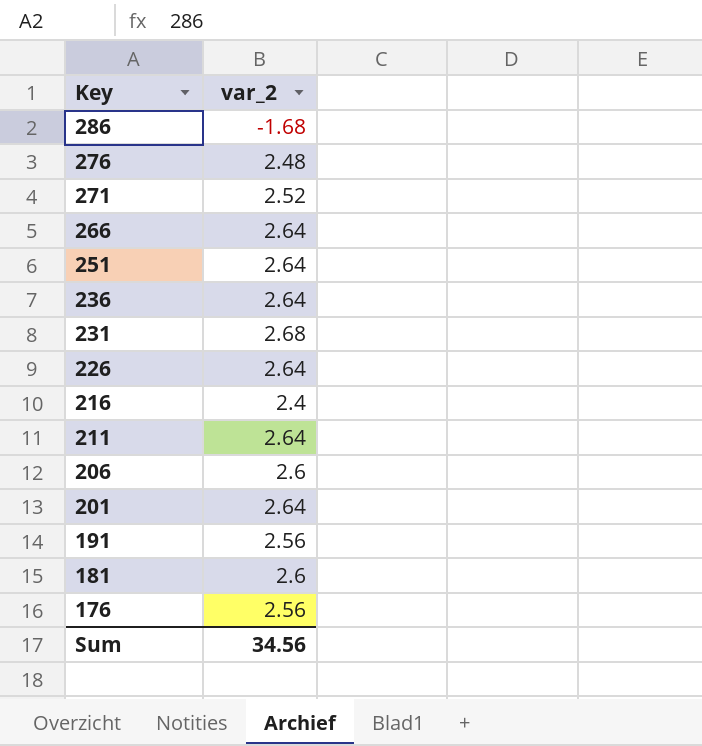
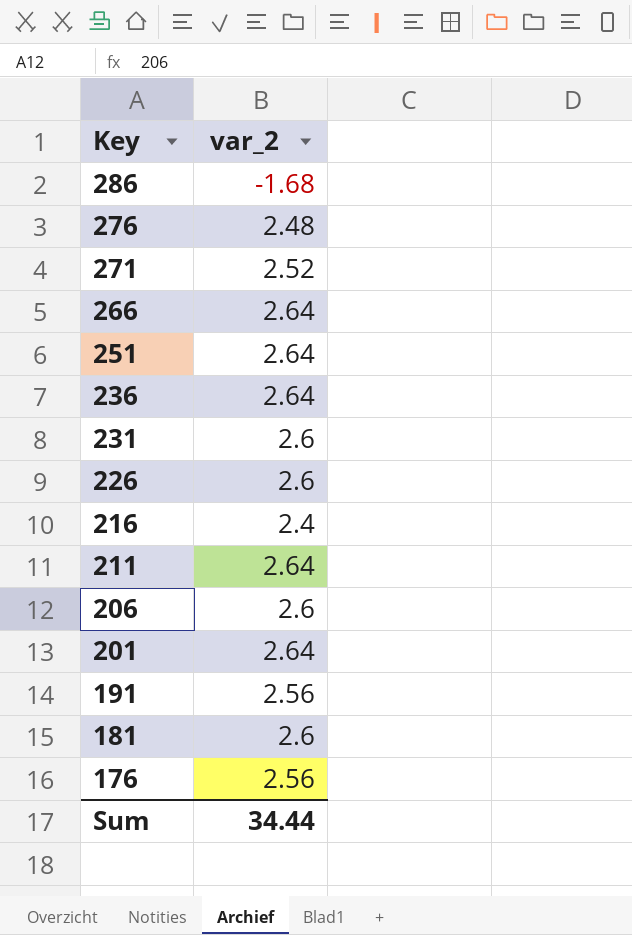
231 | var_2: 2.68 -> 2.6
226 | var_2: 2.64 -> 2.6
Sum | var_2: 34.56 -> 34.44

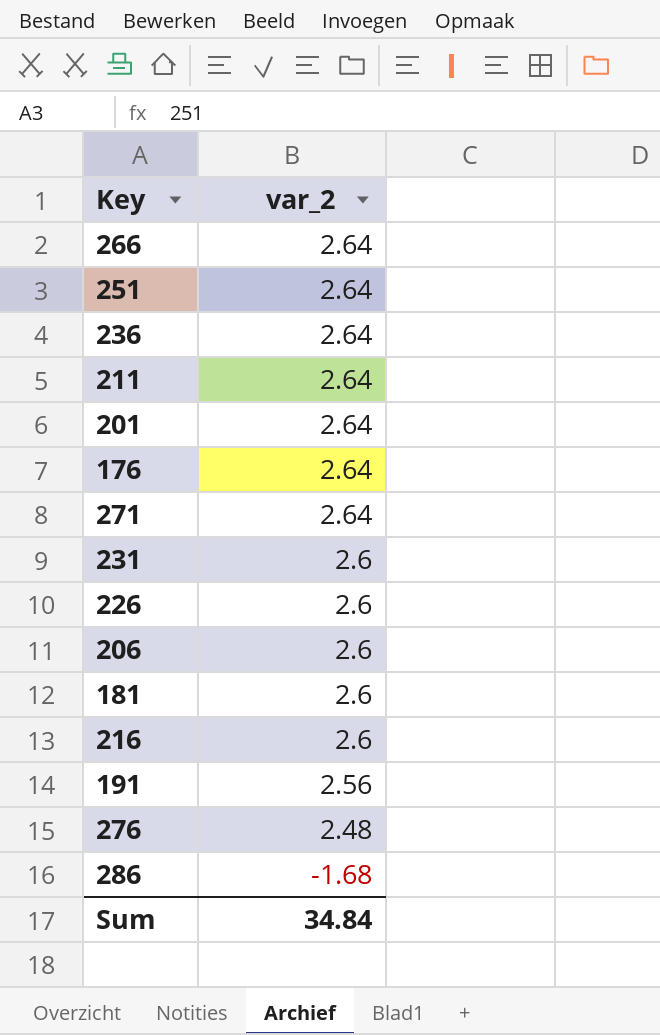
row order: Key descending -> var_2 descending
176 | var_2: 2.56 -> 2.64
271 | var_2: 2.52 -> 2.64
216 | var_2: 2.4 -> 2.6
Sum | var_2: 34.44 -> 34.84

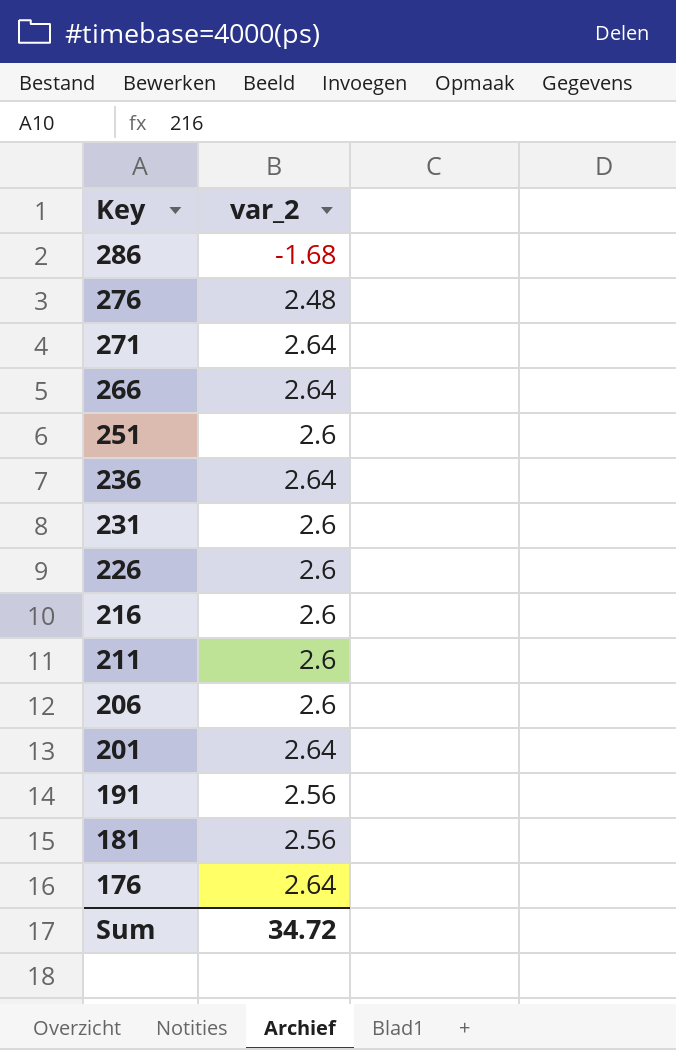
row order: var_2 descending -> Key descending
251 | var_2: 2.64 -> 2.6
211 | var_2: 2.64 -> 2.6
181 | var_2: 2.6 -> 2.56
Sum | var_2: 34.84 -> 34.72

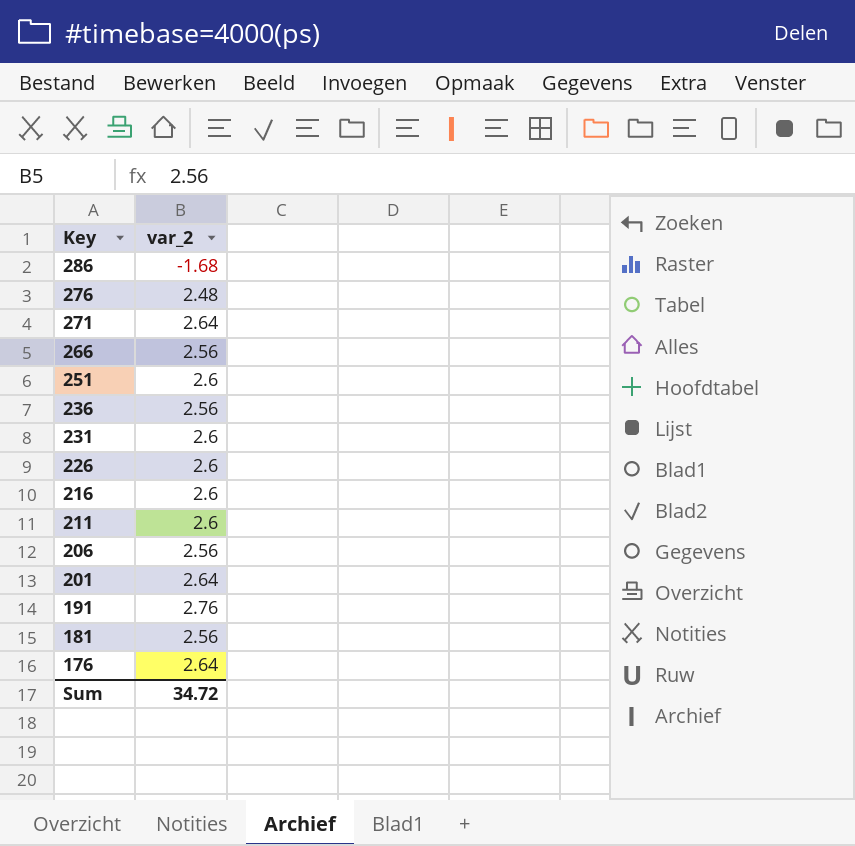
266 | var_2: 2.64 -> 2.56
236 | var_2: 2.64 -> 2.56
206 | var_2: 2.6 -> 2.56
191 | var_2: 2.56 -> 2.76

